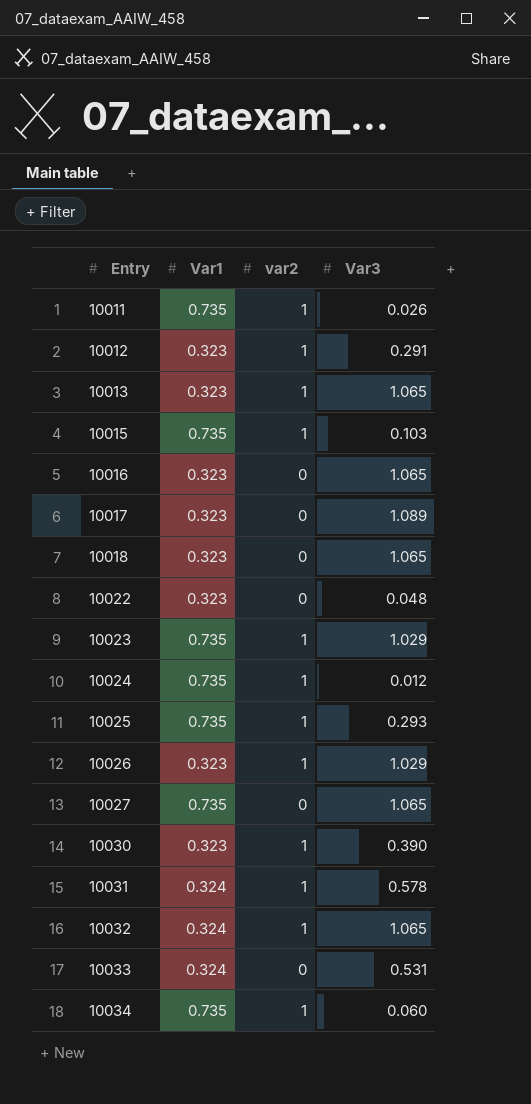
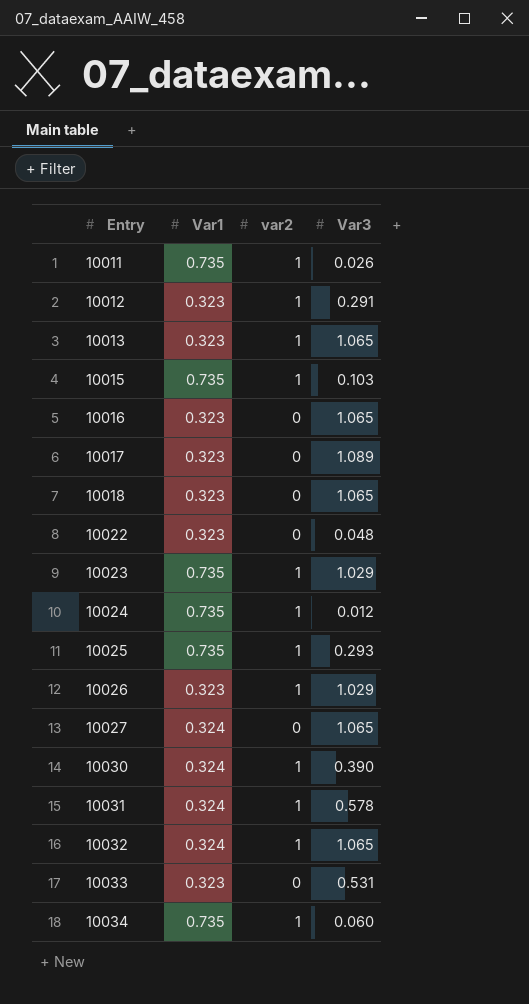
10027 | Var1: 0.735 -> 0.324
10030 | Var1: 0.323 -> 0.324
10033 | Var1: 0.324 -> 0.323

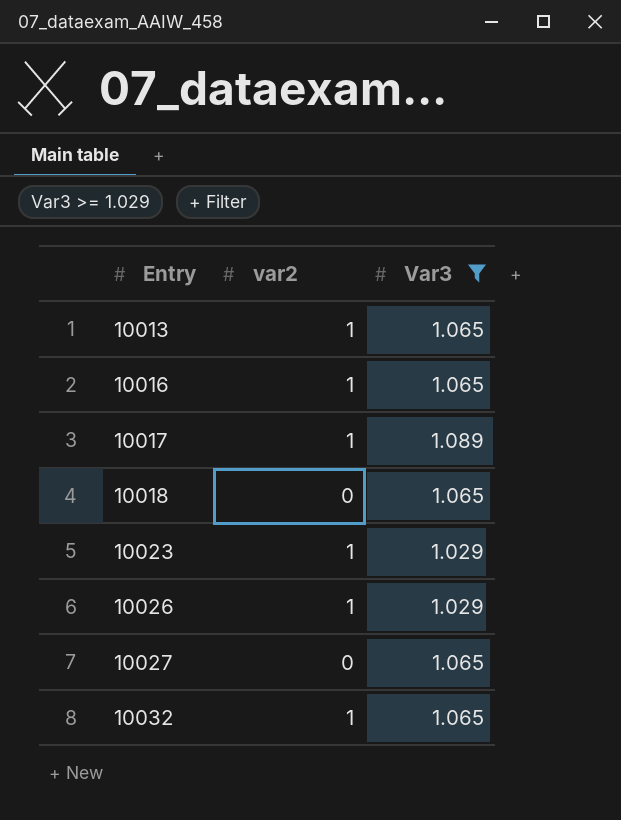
filter: none -> Var3 >= 1.029
column Var1 | position: 2 -> none
10016 | var2: 0 -> 1
10017 | var2: 0 -> 1

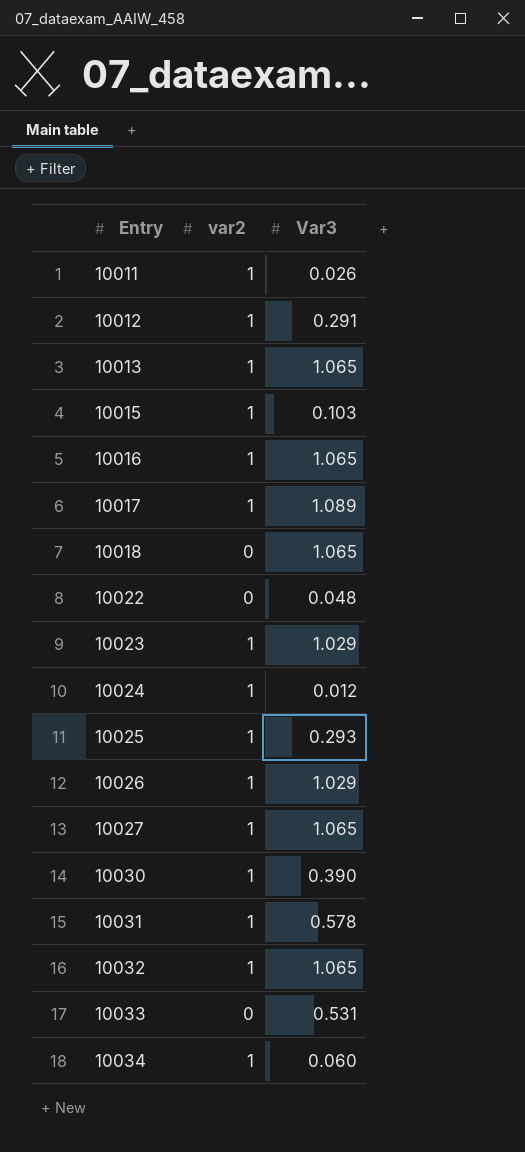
filter: Var3 >= 1.029 -> none
10027 | var2: 0 -> 1

